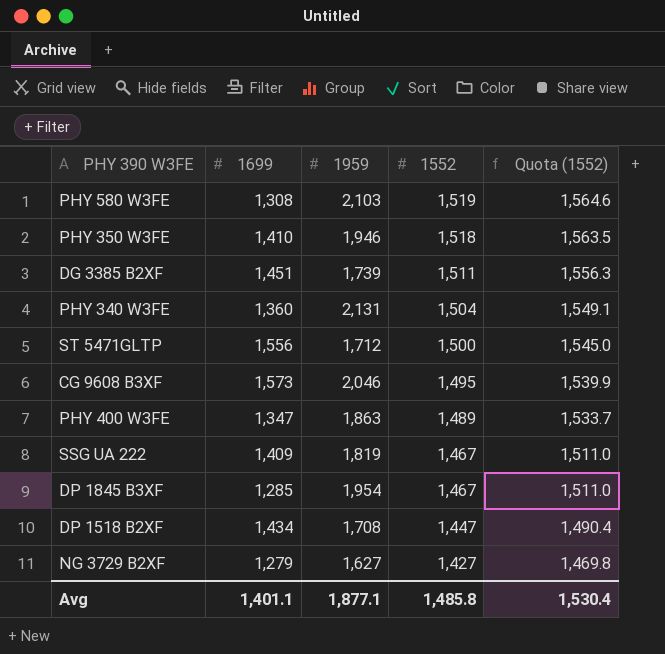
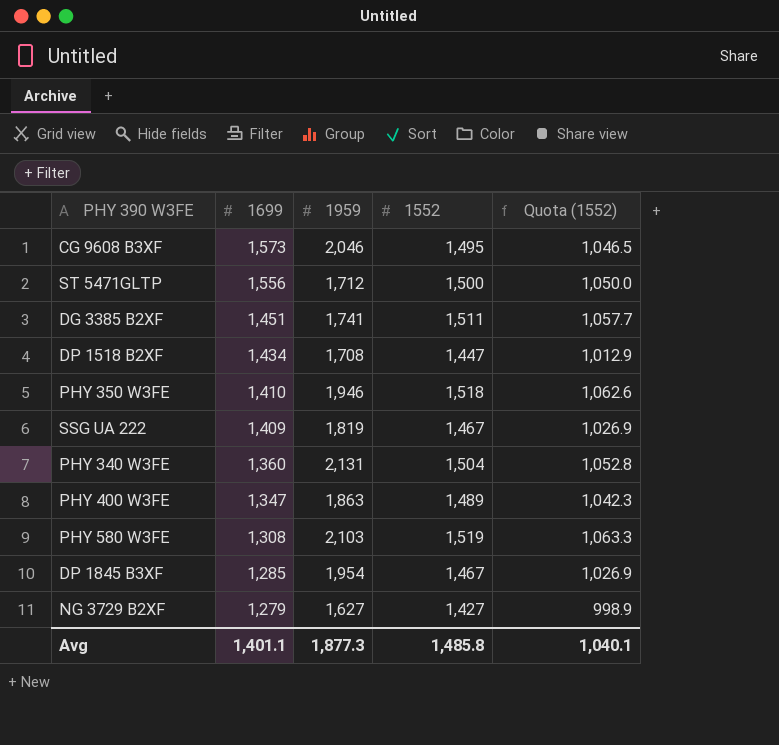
row order: 1552 descending -> 1699 descending
column Quota (1552) | formula: [1552] * 1.03 -> [1552] * 0.7
DG 3385 B2XF | 1959: 1,739 -> 1,741
Avg | 1959: 1,877.1 -> 1,877.3
Avg | Quota (1552): 1,530.4 -> 1,040.1

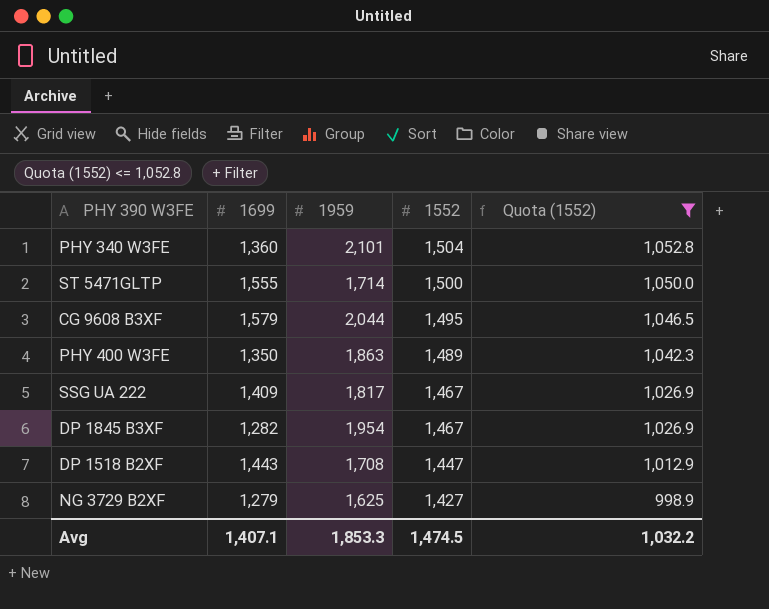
filter: none -> Quota (1552) <= 1,052.8
row order: 1699 descending -> 1552 descending
PHY 340 W3FE | 1959: 2,131 -> 2,101
ST 5471GLTP | 1699: 1,556 -> 1,555
ST 5471GLTP | 1959: 1,712 -> 1,714
CG 9608 B3XF | 1699: 1,573 -> 1,579
CG 9608 B3XF | 1959: 2,046 -> 2,044
PHY 400 W3FE | 1699: 1,347 -> 1,350
SSG UA 222 | 1959: 1,819 -> 1,817
DP 1845 B3XF | 1699: 1,285 -> 1,282
DP 1518 B2XF | 1699: 1,434 -> 1,443
NG 3729 B2XF | 1959: 1,627 -> 1,625
Avg | 1699: 1,401.1 -> 1,407.1
Avg | 1959: 1,877.3 -> 1,853.3
Avg | 1552: 1,485.8 -> 1,474.5
Avg | Quota (1552): 1,040.1 -> 1,032.2

